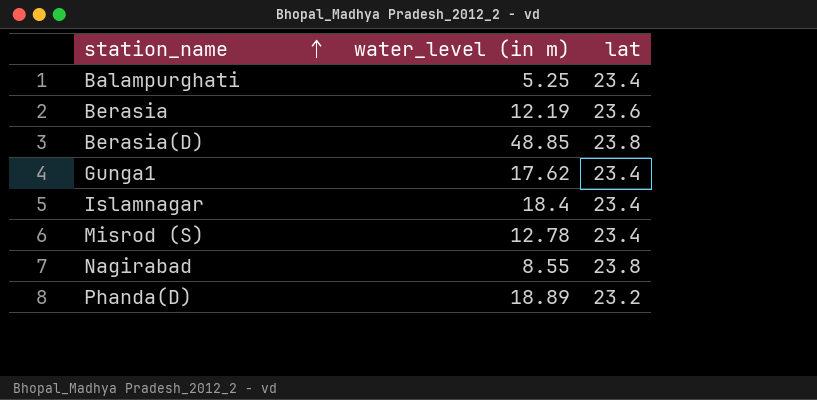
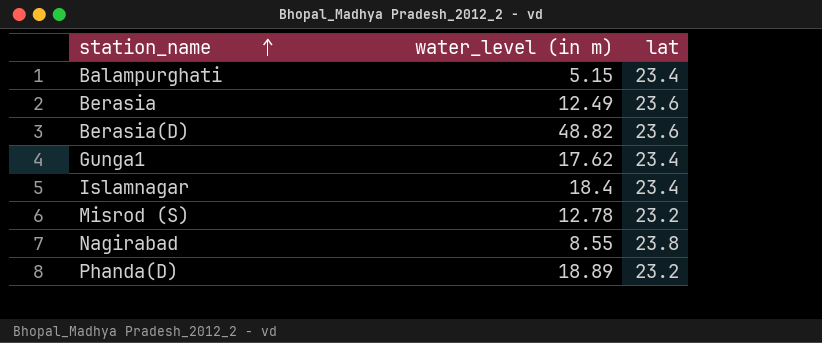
Balampurghati | water_level (in m): 5.25 -> 5.15
Berasia | water_level (in m): 12.19 -> 12.49
Berasia(D) | water_level (in m): 48.85 -> 48.82
Berasia(D) | lat: 23.8 -> 23.6
Misrod (S) | lat: 23.4 -> 23.2

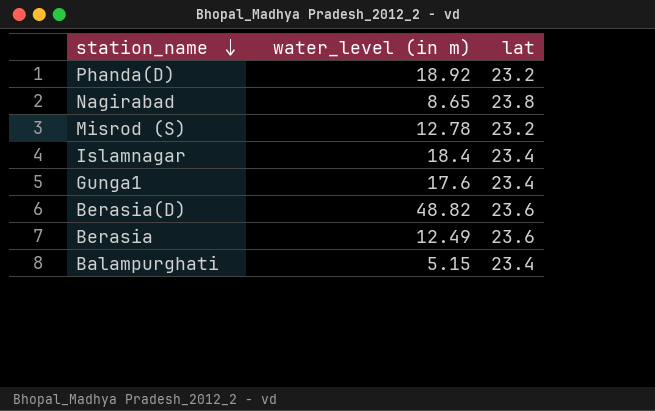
row order: station_name ascending -> station_name descending
Phanda(D) | water_level (in m): 18.89 -> 18.92
Nagirabad | water_level (in m): 8.55 -> 8.65
Gunga1 | water_level (in m): 17.62 -> 17.6

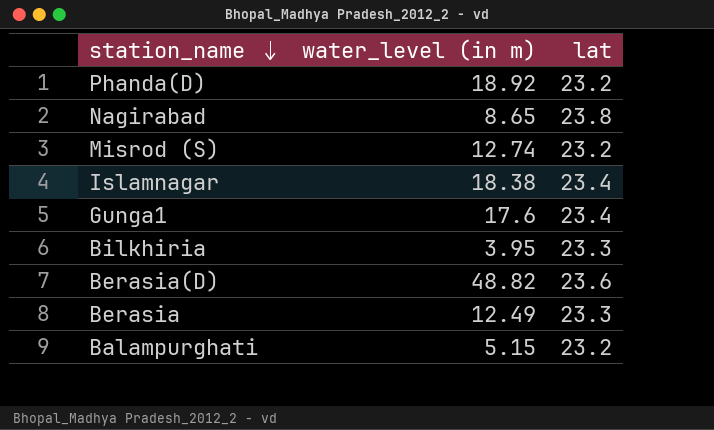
Misrod (S) | water_level (in m): 12.78 -> 12.74
Islamnagar | water_level (in m): 18.4 -> 18.38
row Bilkhiria: none -> 3.95 | 23.3
Berasia | lat: 23.6 -> 23.3
Balampurghati | lat: 23.4 -> 23.2

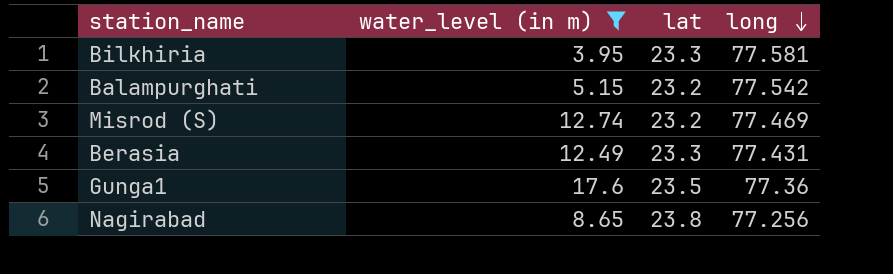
filter: none -> water_level (in m) <= 17.6
row order: station_name descending -> long descending
column long | position: none -> 4
Gunga1 | lat: 23.4 -> 23.5

